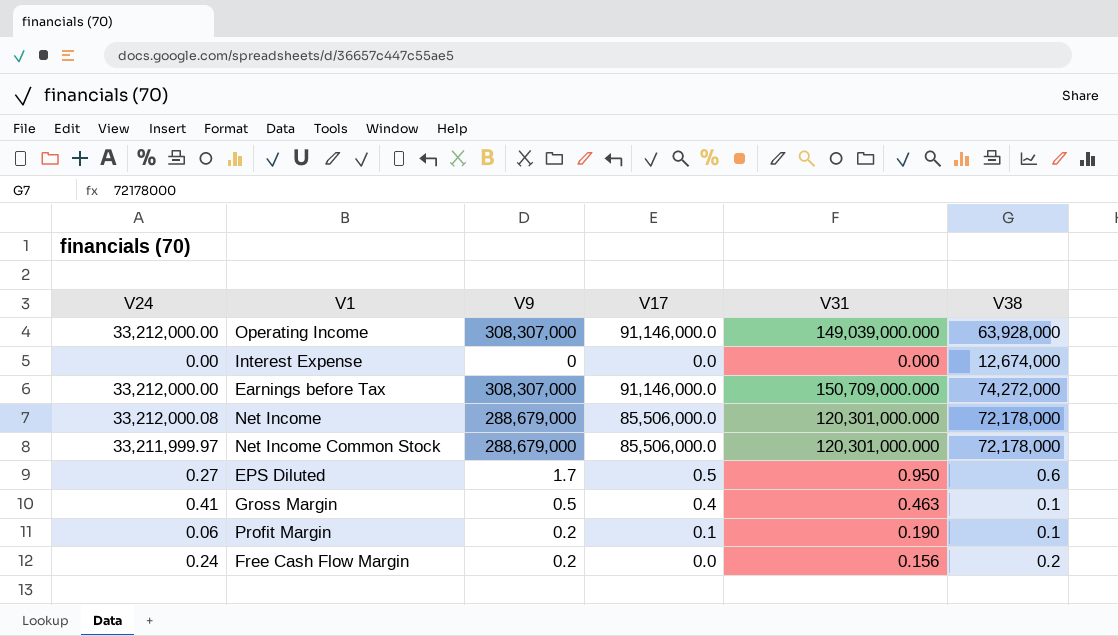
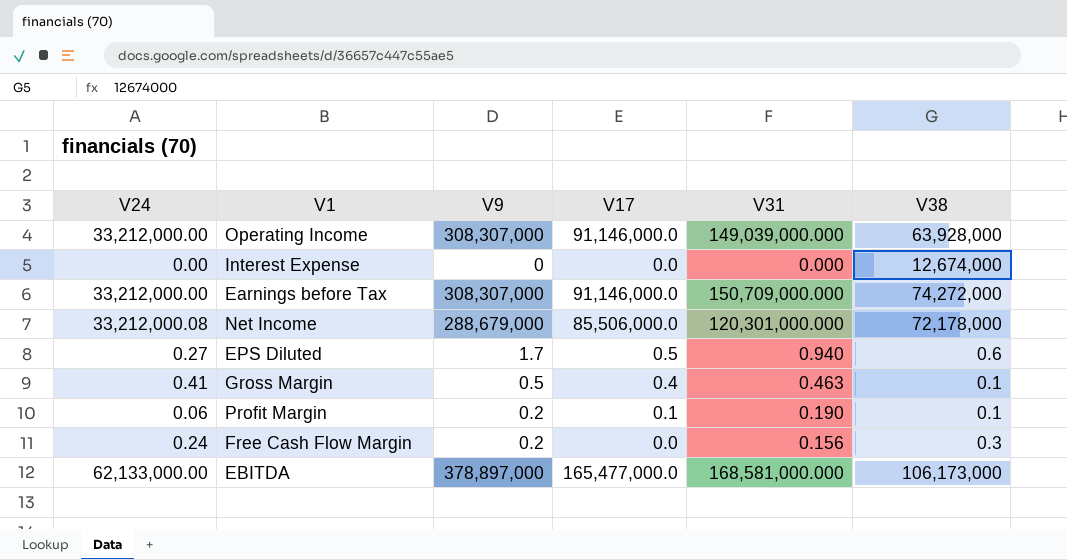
row Net Income Common Stock: 33,211,999.97 | 288,679,000 | 85,506,000.0 | 120,301,000.000 | 72,178,000 -> none
EPS Diluted | V31: 0.950 -> 0.940
Free Cash Flow Margin | V38: 0.2 -> 0.3
row EBITDA: none -> 62,133,000.00 | 378,897,000 | 165,477,000.0 | 168,581,000.000 | 106,173,000

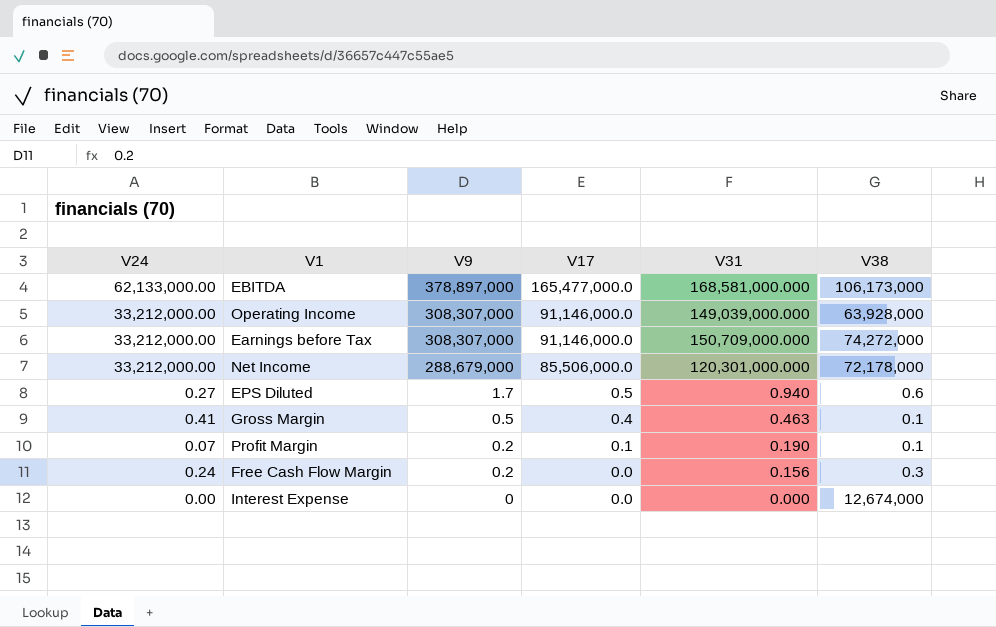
row order: none -> V9 descending
Net Income | V24: 33,212,000.08 -> 33,212,000.00
Profit Margin | V24: 0.06 -> 0.07

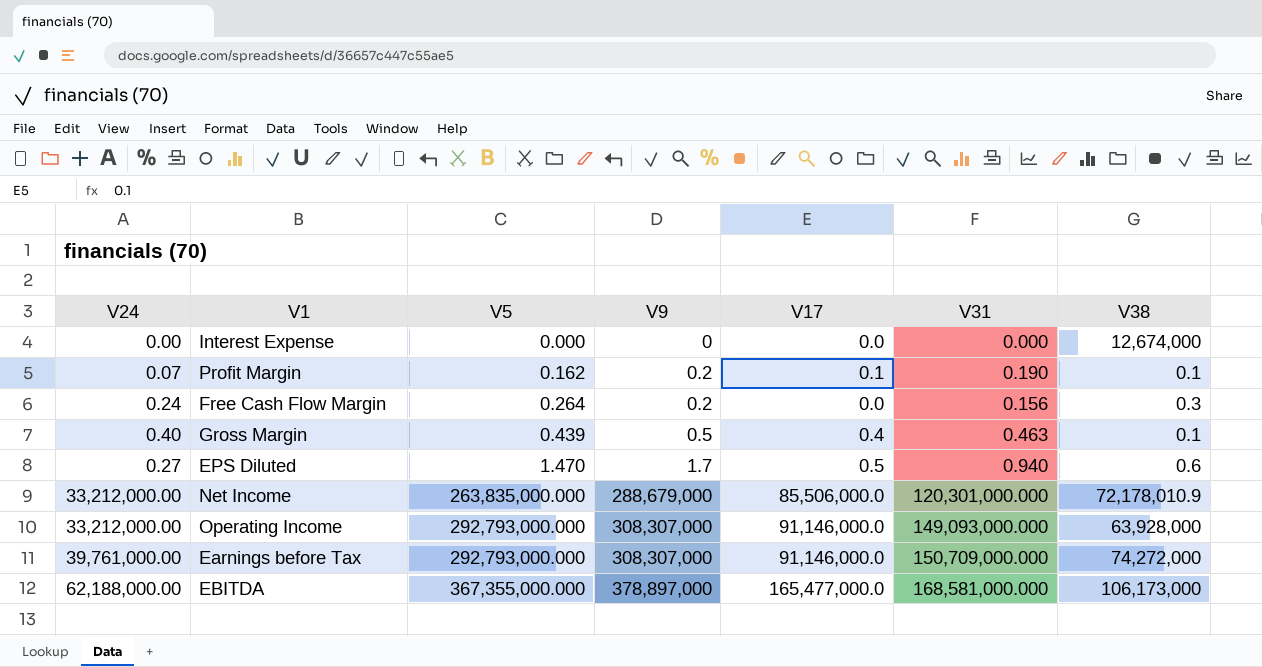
row order: V9 descending -> V5 ascending
column V5 | position: none -> 3
Gross Margin | V24: 0.41 -> 0.40
Net Income | V38: 72,178,000 -> 72,178,010.9
Operating Income | V31: 149,039,000.000 -> 149,093,000.000
Earnings before Tax | V24: 33,212,000.00 -> 39,761,000.00
EBITDA | V24: 62,133,000.00 -> 62,188,000.00

